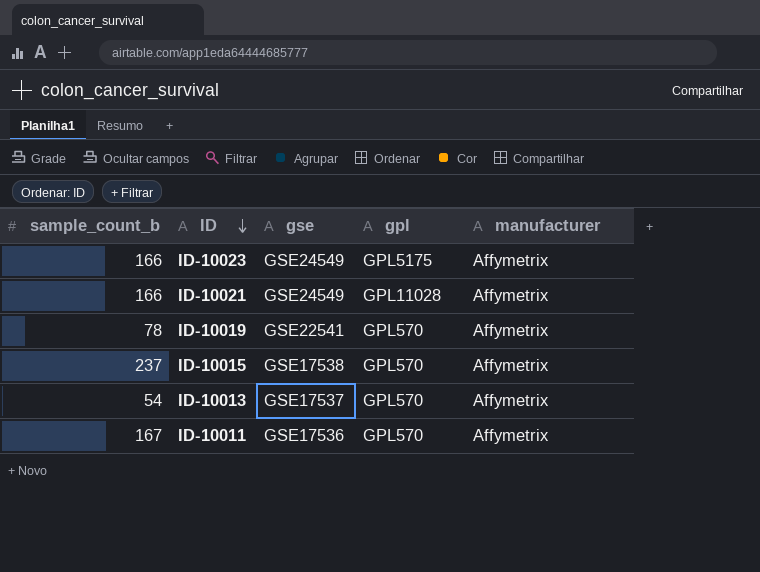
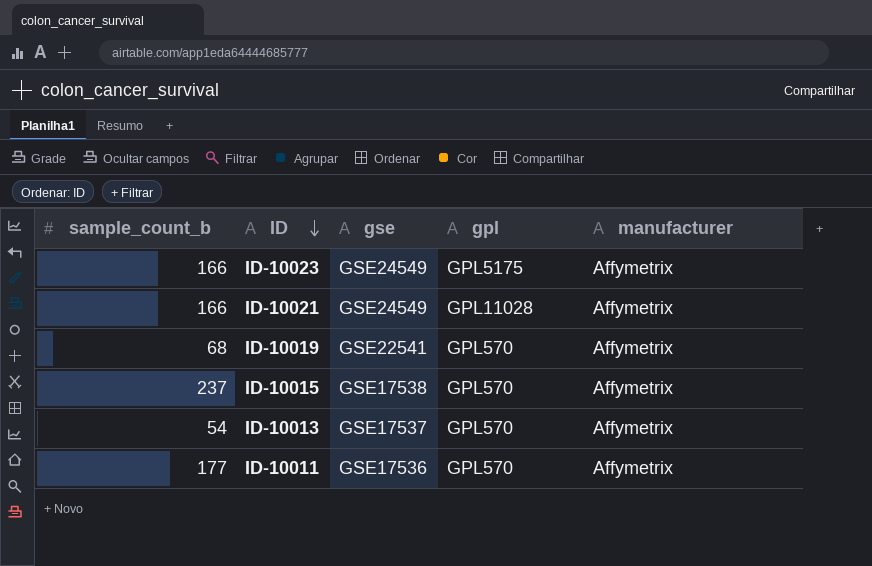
ID-10019 | sample_count_b: 78 -> 68
ID-10011 | sample_count_b: 167 -> 177

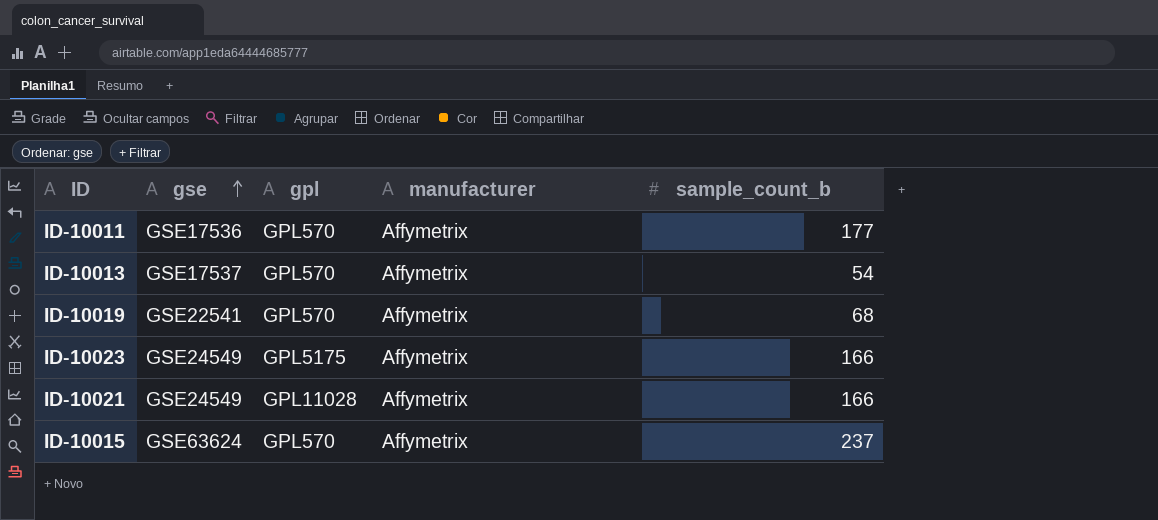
row order: ID descending -> gse ascending
column sample_count_b | position: 1 -> 5
ID-10015 | gse: GSE17538 -> GSE63624

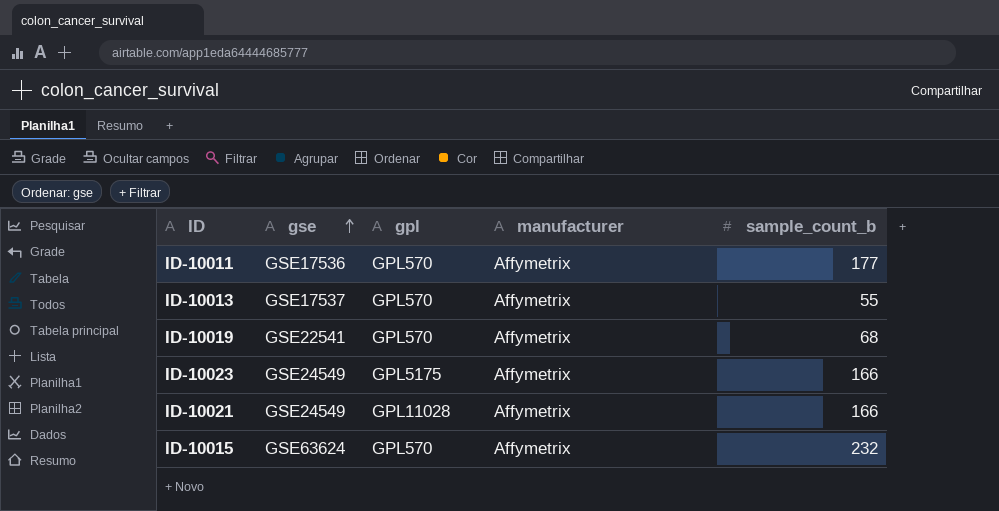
ID-10013 | sample_count_b: 54 -> 55
ID-10015 | sample_count_b: 237 -> 232

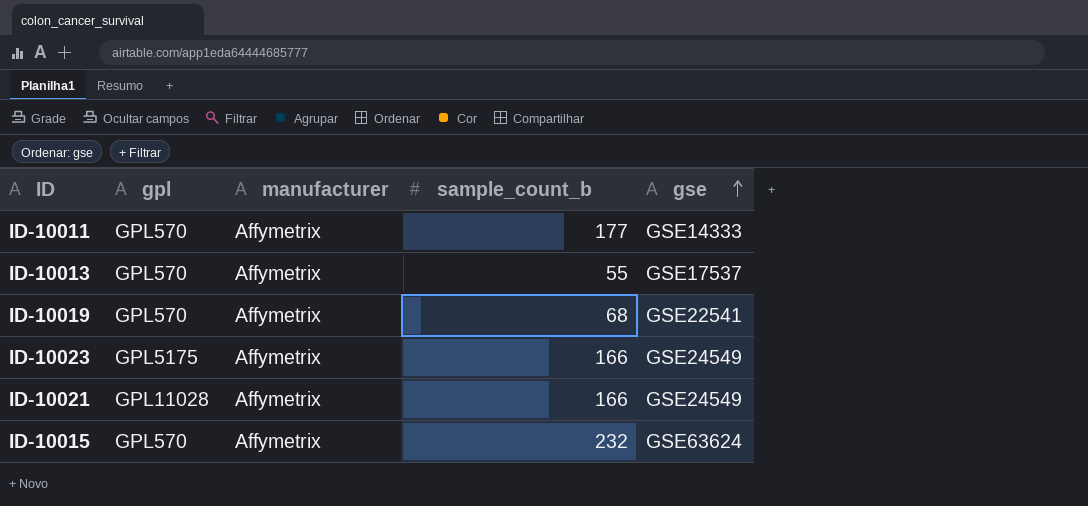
column gse | position: 2 -> 5
ID-10011 | gse: GSE17536 -> GSE14333

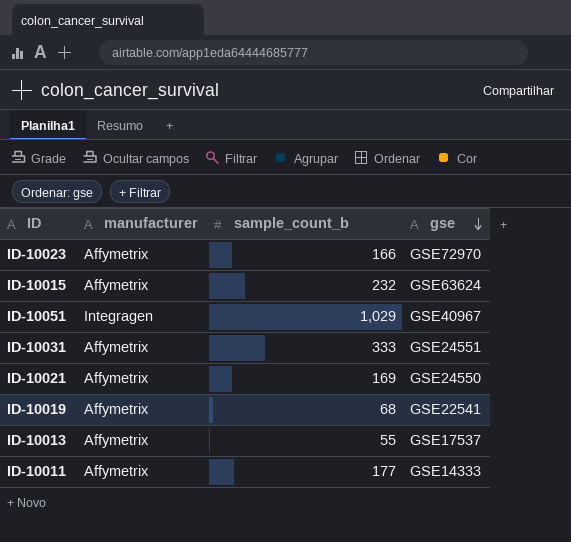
row order: gse ascending -> gse descending
column gpl | position: 2 -> none
ID-10023 | gse: GSE24549 -> GSE72970
row ID-10051: none -> Integragen | 1,029 | GSE40967
row ID-10031: none -> Affymetrix | 333 | GSE24551
ID-10021 | sample_count_b: 166 -> 169
ID-10021 | gse: GSE24549 -> GSE24550

